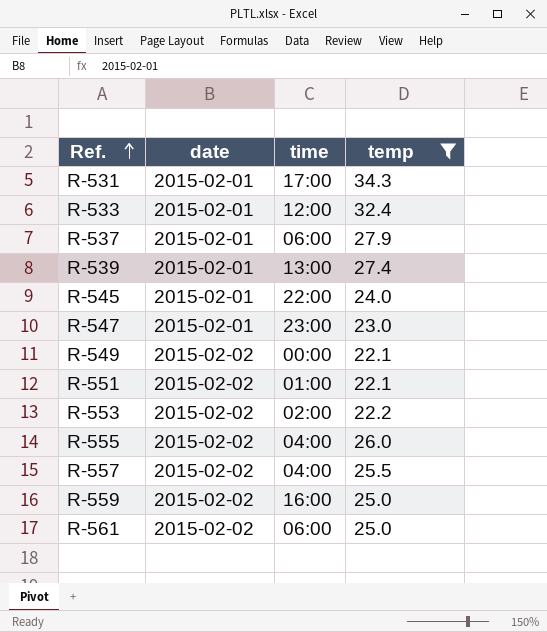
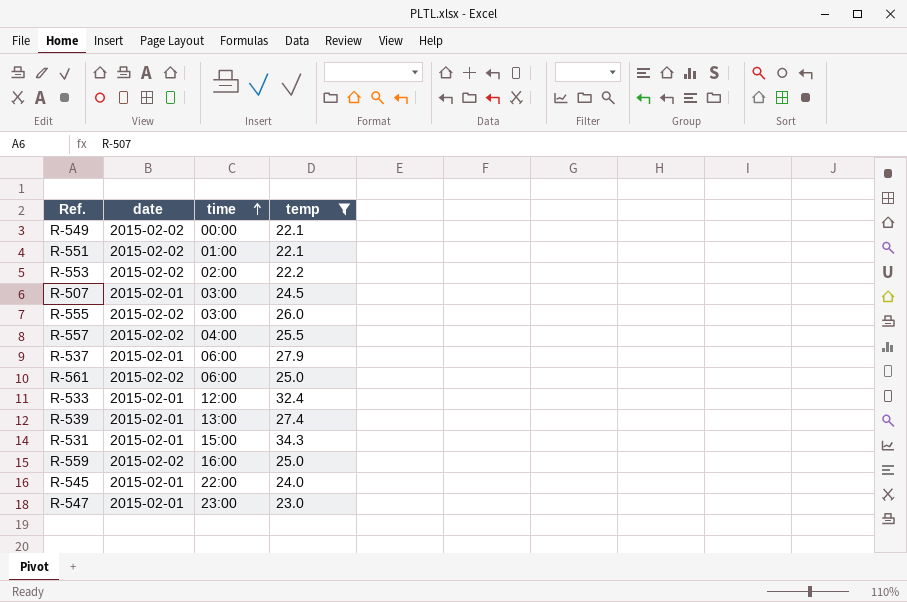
row order: Ref. ascending -> time ascending
row R-507: none -> 2015-02-01 | 03:00 | 24.5
R-555 | time: 04:00 -> 03:00
R-531 | time: 17:00 -> 15:00

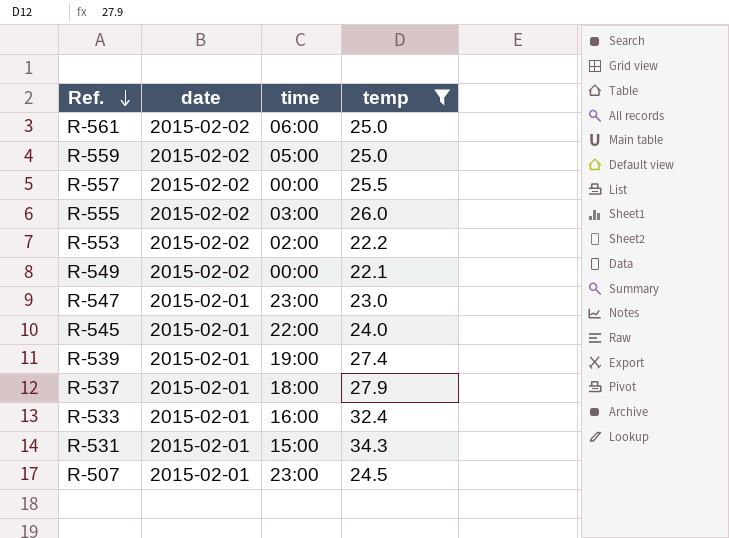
row order: time ascending -> Ref. descending
row R-551: 2015-02-02 | 01:00 | 22.1 -> none
R-559 | time: 16:00 -> 05:00
R-557 | time: 04:00 -> 00:00
R-539 | time: 13:00 -> 19:00
R-537 | time: 06:00 -> 18:00
R-533 | time: 12:00 -> 16:00
R-507 | time: 03:00 -> 23:00

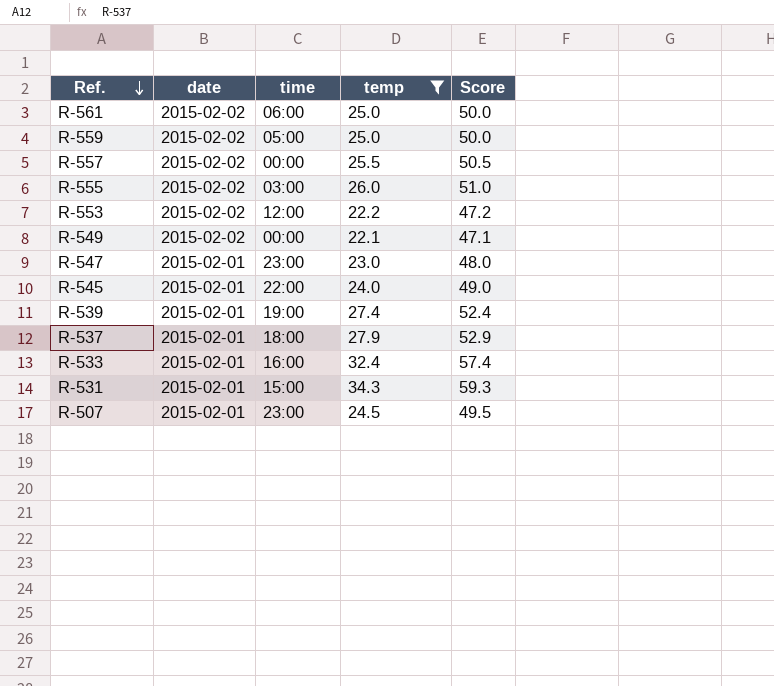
column Score | formula: none -> [temp] + 25
R-553 | time: 02:00 -> 12:00

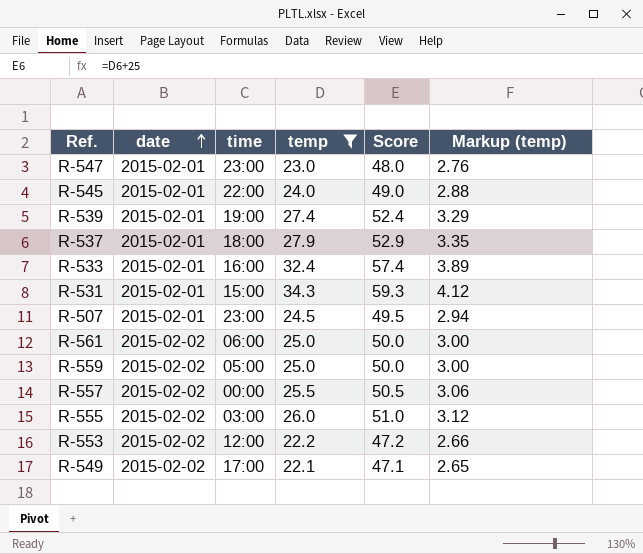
row order: Ref. descending -> date ascending
column Markup (temp) | formula: none -> [temp] * 0.12
R-549 | time: 00:00 -> 17:00

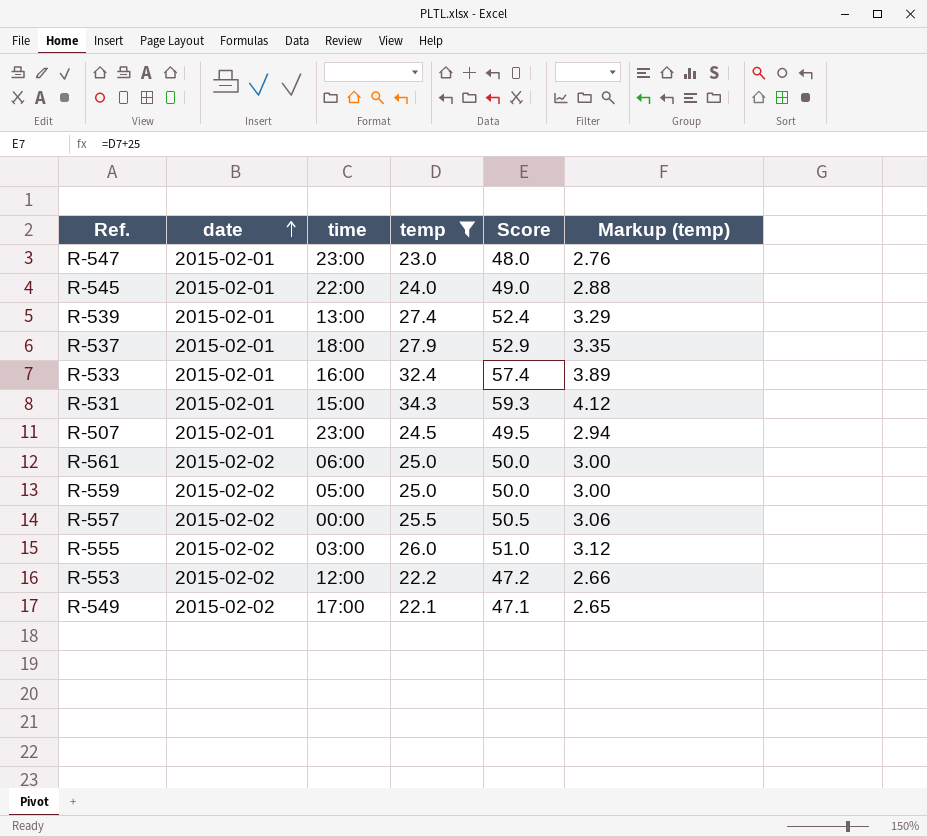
R-539 | time: 19:00 -> 13:00

